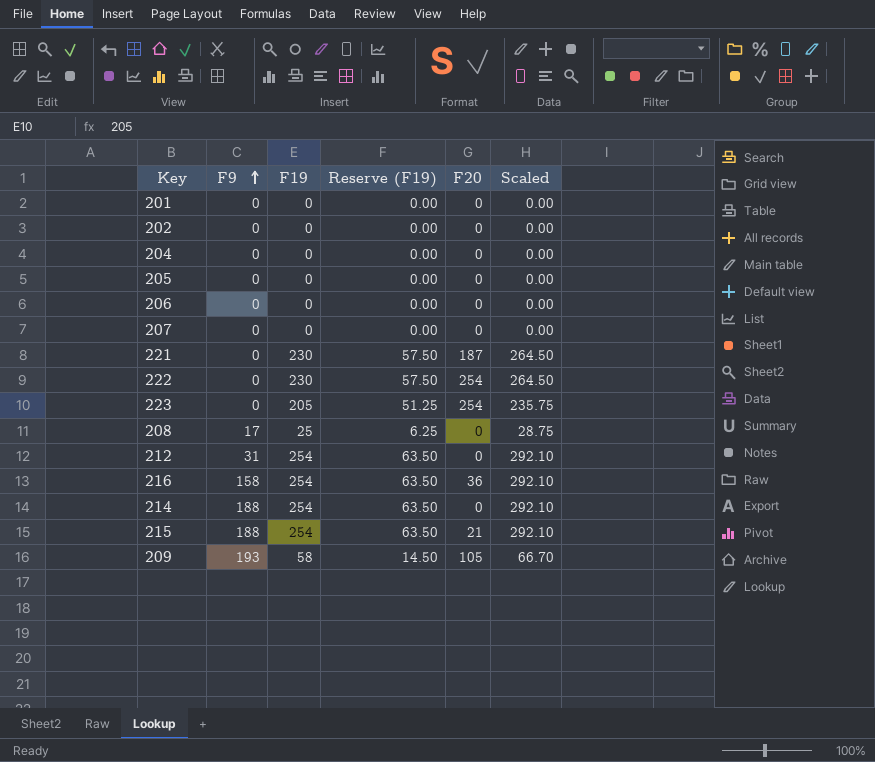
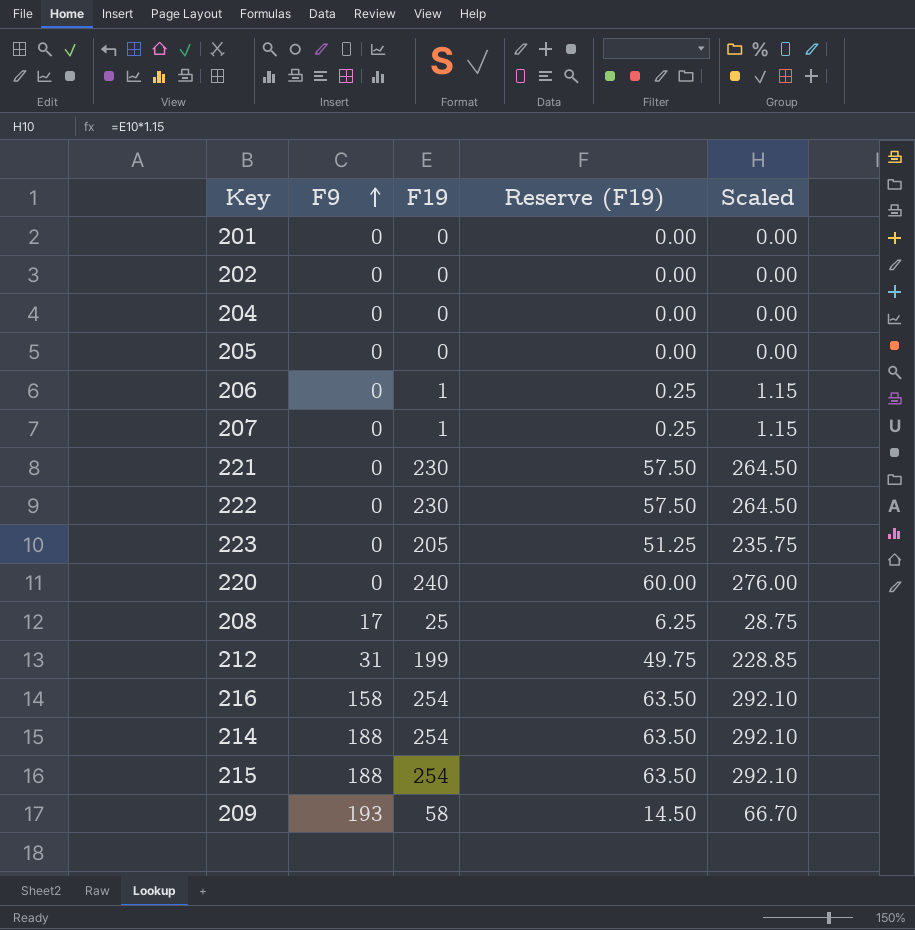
column F20 | position: 5 -> none
206 | F19: 0 -> 1
206 | Reserve (F19): 0.00 -> 0.25
206 | Scaled: 0.00 -> 1.15
207 | F19: 0 -> 1
207 | Reserve (F19): 0.00 -> 0.25
207 | Scaled: 0.00 -> 1.15
row 220: none -> 0 | 240 | 60.00 | 276.00
212 | F19: 254 -> 199
212 | Reserve (F19): 63.50 -> 49.75
212 | Scaled: 292.10 -> 228.85

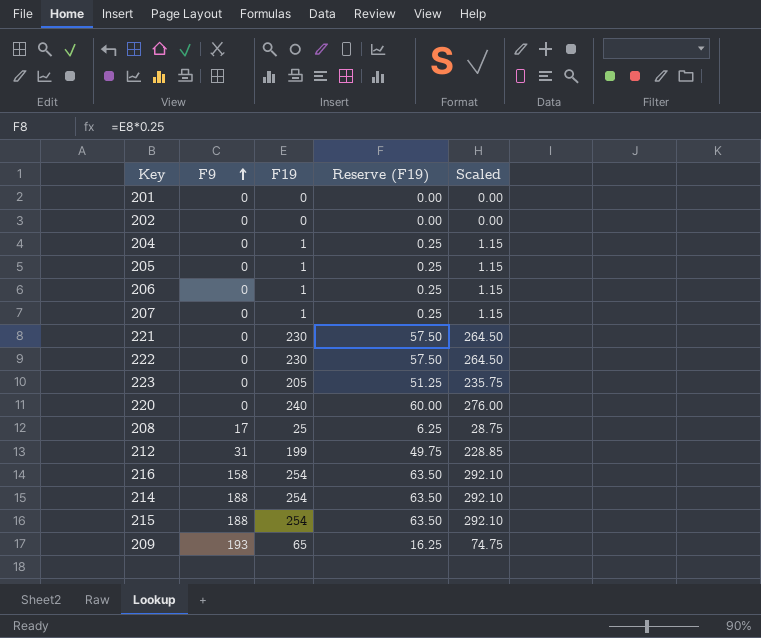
204 | F19: 0 -> 1
204 | Reserve (F19): 0.00 -> 0.25
204 | Scaled: 0.00 -> 1.15
205 | F19: 0 -> 1
205 | Reserve (F19): 0.00 -> 0.25
205 | Scaled: 0.00 -> 1.15
209 | F19: 58 -> 65
209 | Reserve (F19): 14.50 -> 16.25
209 | Scaled: 66.70 -> 74.75

